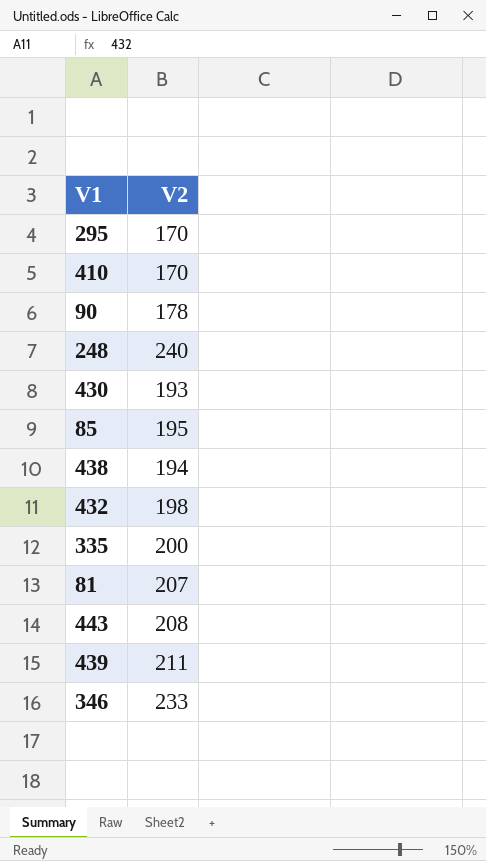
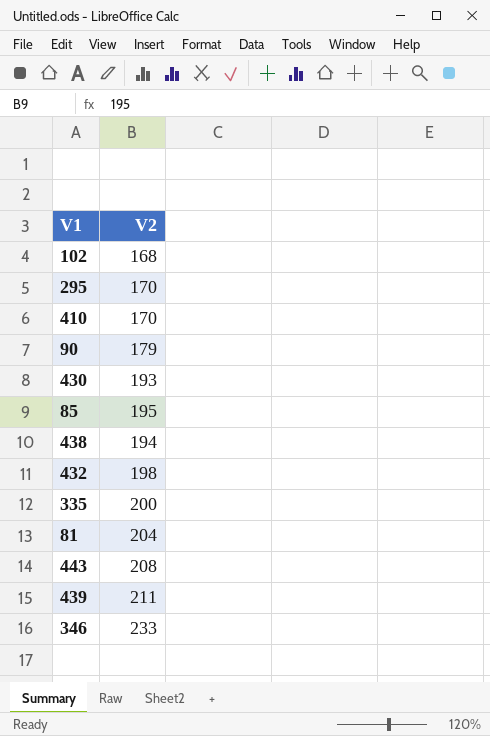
row 248: 240 -> none
row 102: none -> 168
90 | V2: 178 -> 179
81 | V2: 207 -> 204

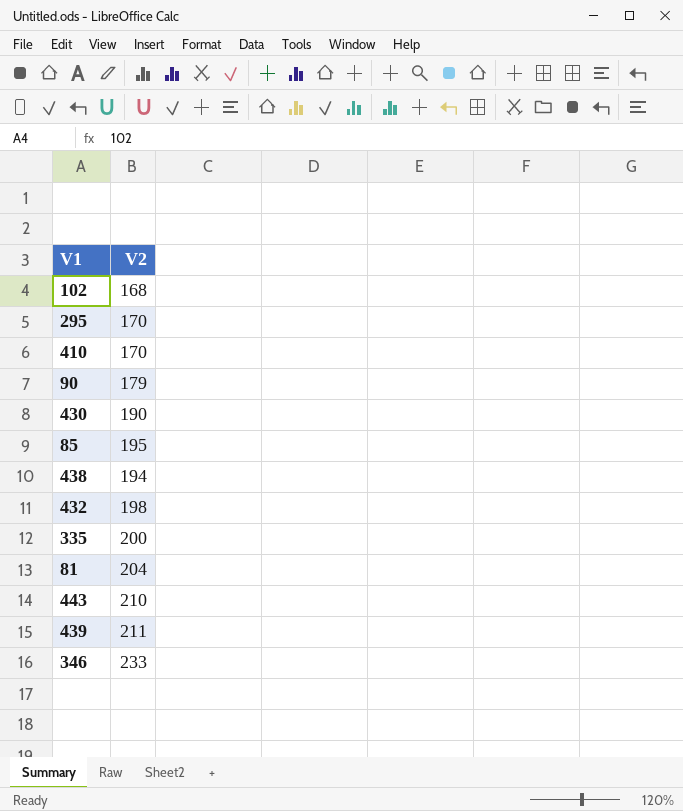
430 | V2: 193 -> 190
443 | V2: 208 -> 210

